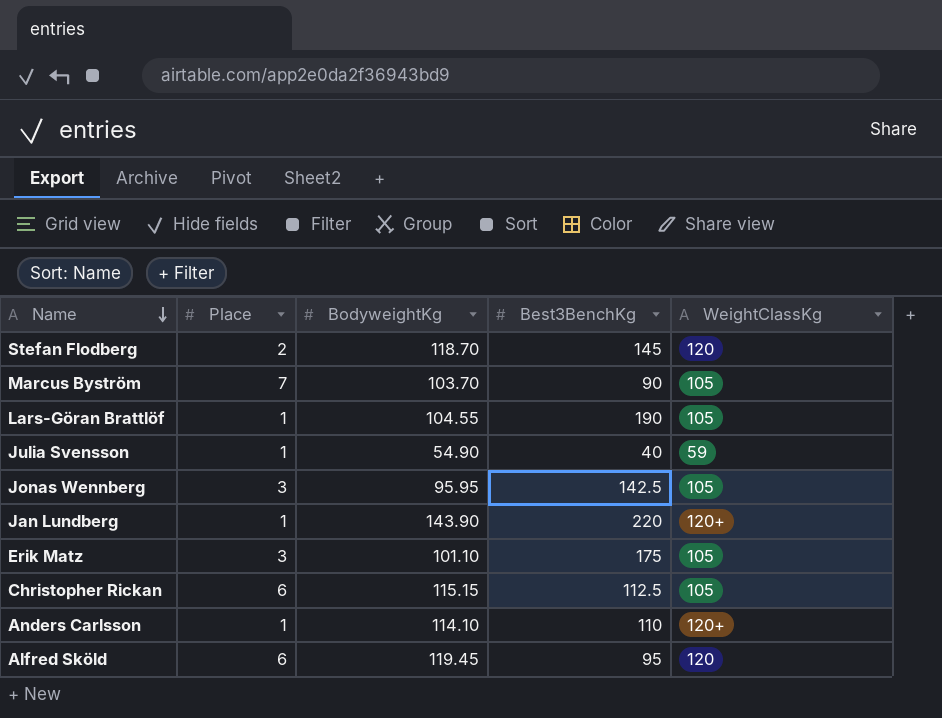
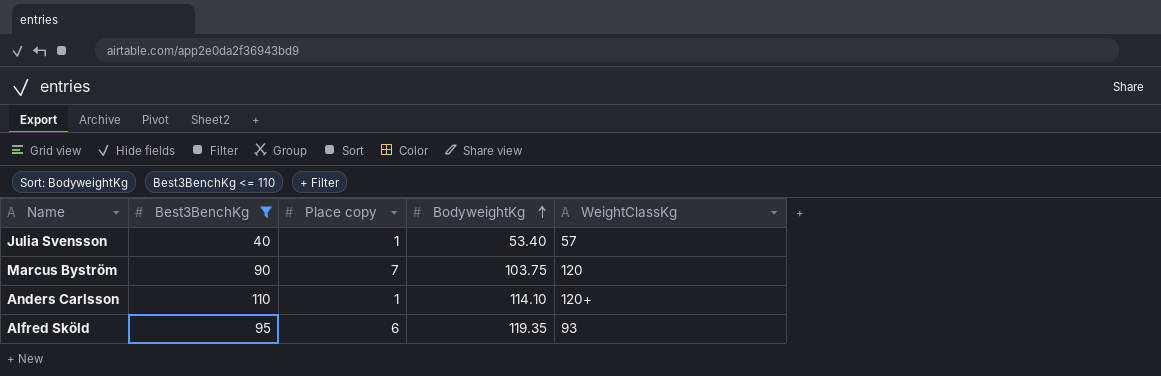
filter: none -> Best3BenchKg <= 110
row order: Name descending -> BodyweightKg ascending
column Best3BenchKg | position: 4 -> 2
column name: Place -> Place copy
Julia Svensson | BodyweightKg: 54.90 -> 53.40
Julia Svensson | WeightClassKg: 59 -> 57
Marcus Byström | BodyweightKg: 103.70 -> 103.75
Marcus Byström | WeightClassKg: 105 -> 120
Alfred Sköld | BodyweightKg: 119.45 -> 119.35
Alfred Sköld | WeightClassKg: 120 -> 93

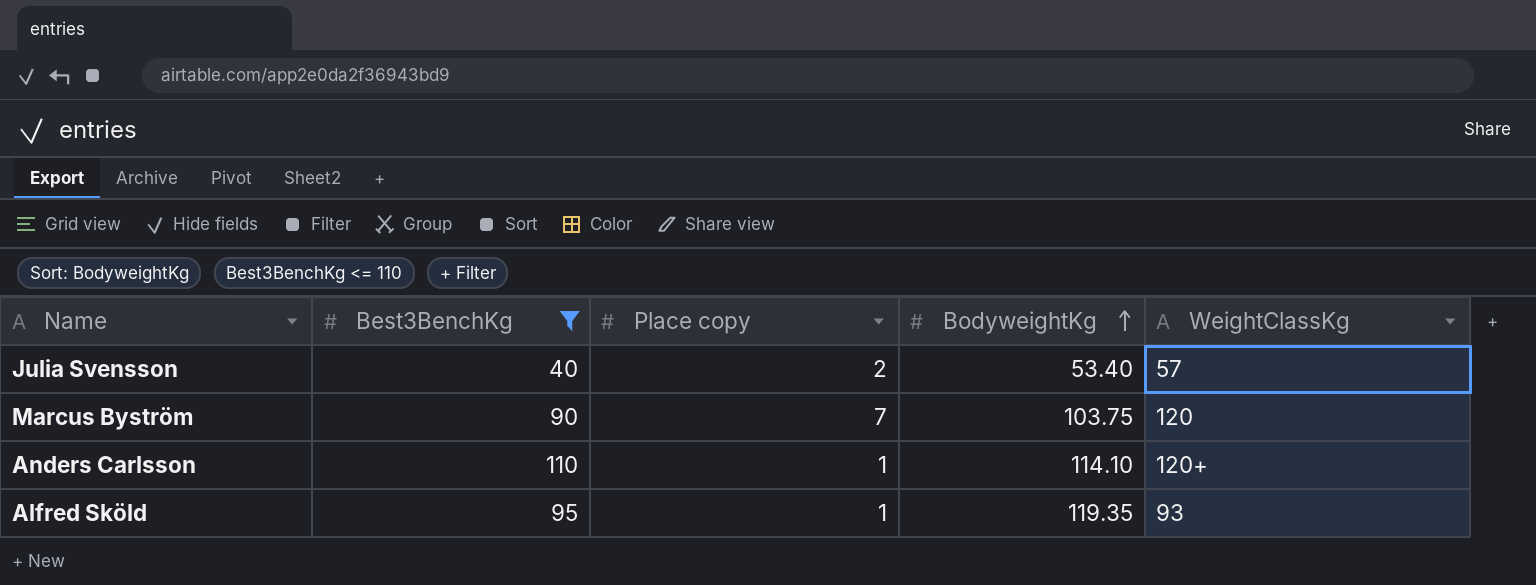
Julia Svensson | Place copy: 1 -> 2
Alfred Sköld | Place copy: 6 -> 1

